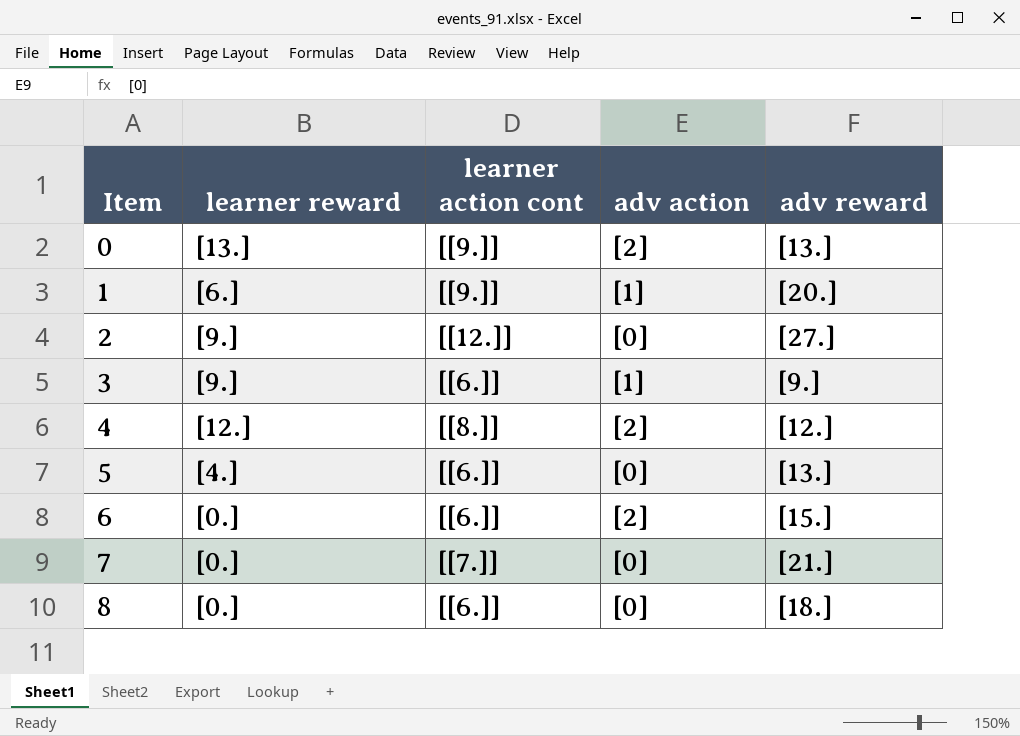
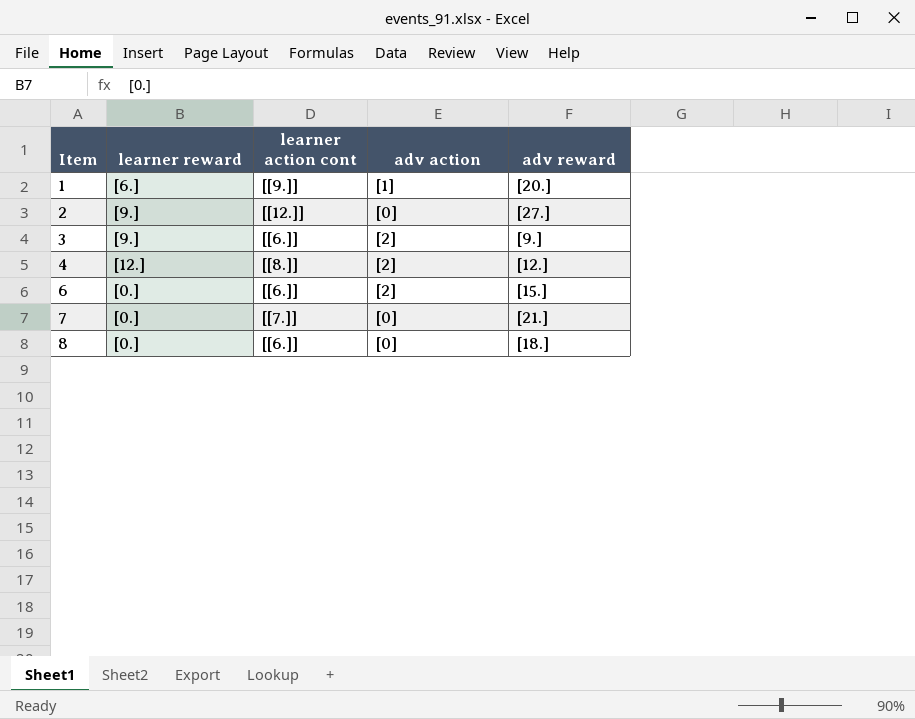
row 0: [13.] | [[9.]] | [2] | [13.] -> none
row 5: [4.] | [[6.]] | [0] | [13.] -> none
3 | adv action: [1] -> [2]

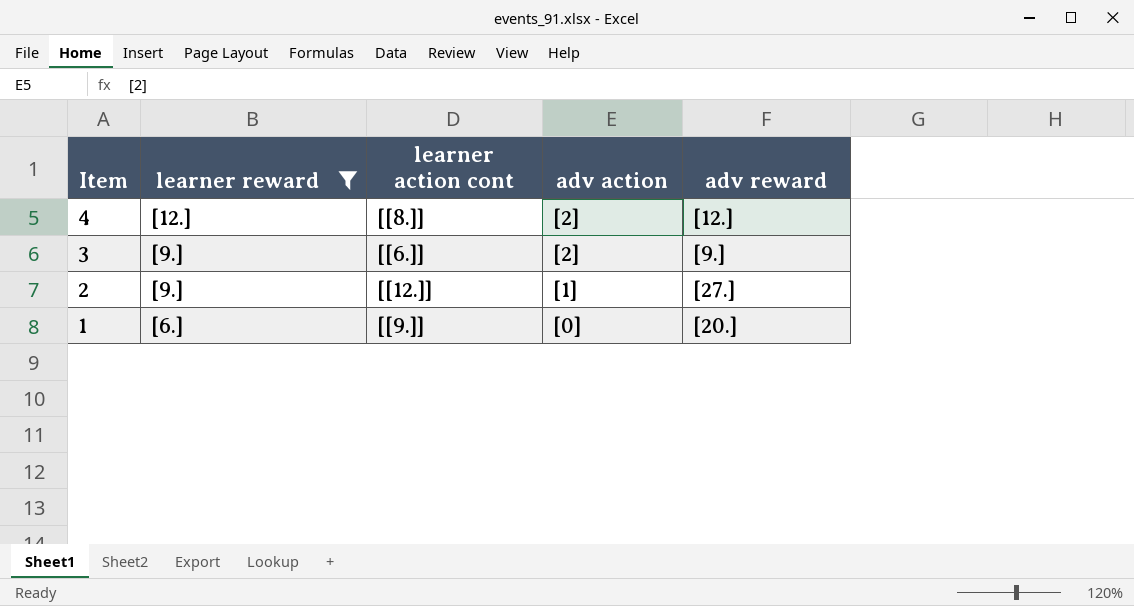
filter: none -> learner reward != [0.]
row order: Item ascending -> Item descending
2 | adv action: [0] -> [1]
1 | adv action: [1] -> [0]

